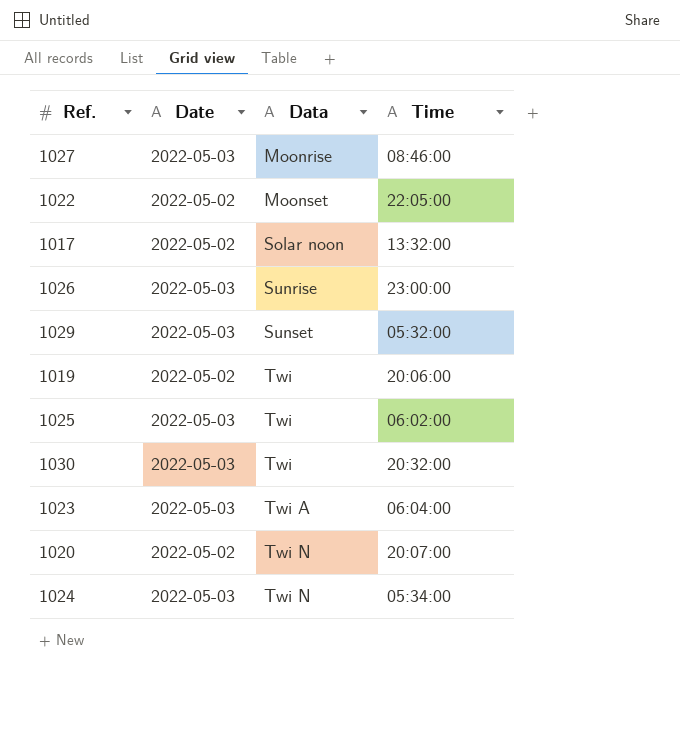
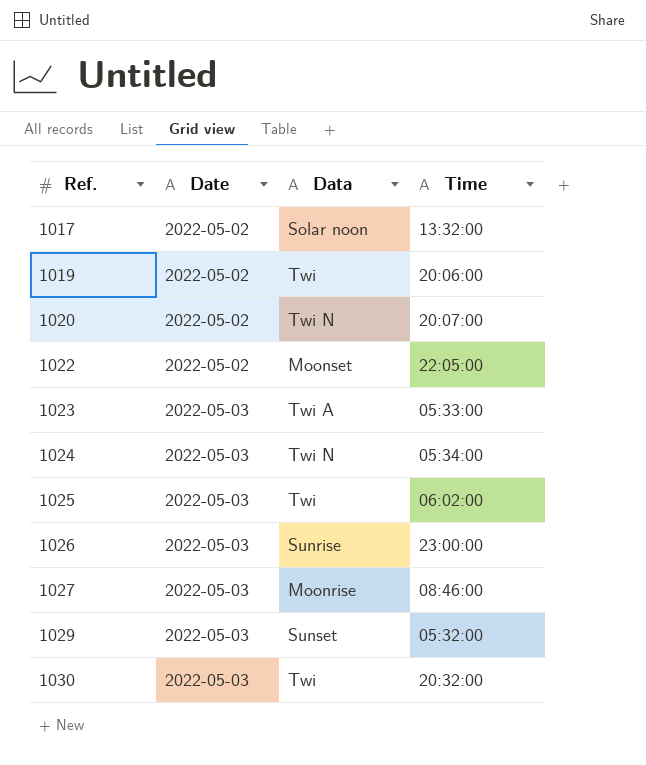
row order: Data ascending -> Ref. ascending
1023 | Time: 06:04:00 -> 05:33:00

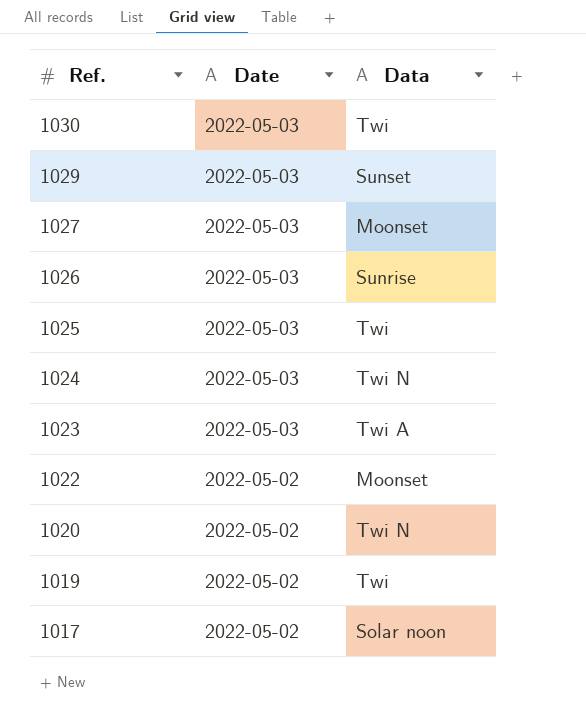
row order: Ref. ascending -> Ref. descending
column Time | position: 4 -> none
1027 | Data: Moonrise -> Moonset

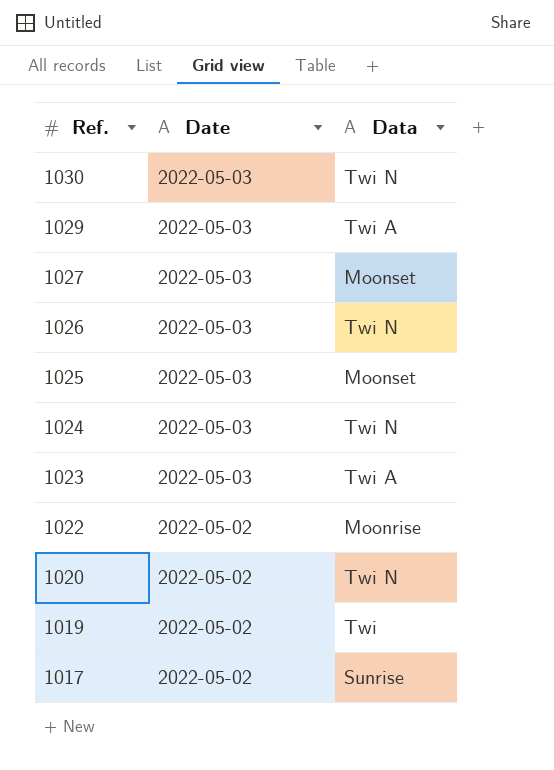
1030 | Data: Twi -> Twi N
1029 | Data: Sunset -> Twi A
1026 | Data: Sunrise -> Twi N
1025 | Data: Twi -> Moonset
1022 | Data: Moonset -> Moonrise
1017 | Data: Solar noon -> Sunrise

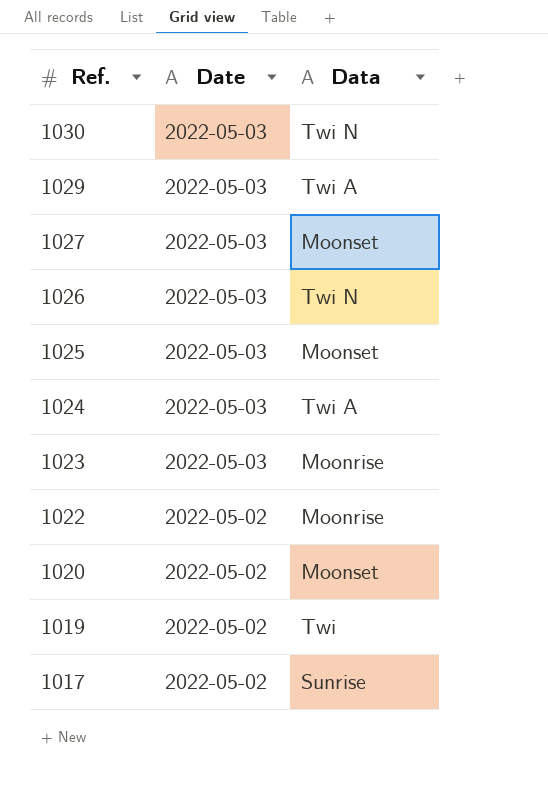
1024 | Data: Twi N -> Twi A
1023 | Data: Twi A -> Moonrise
1020 | Data: Twi N -> Moonset

